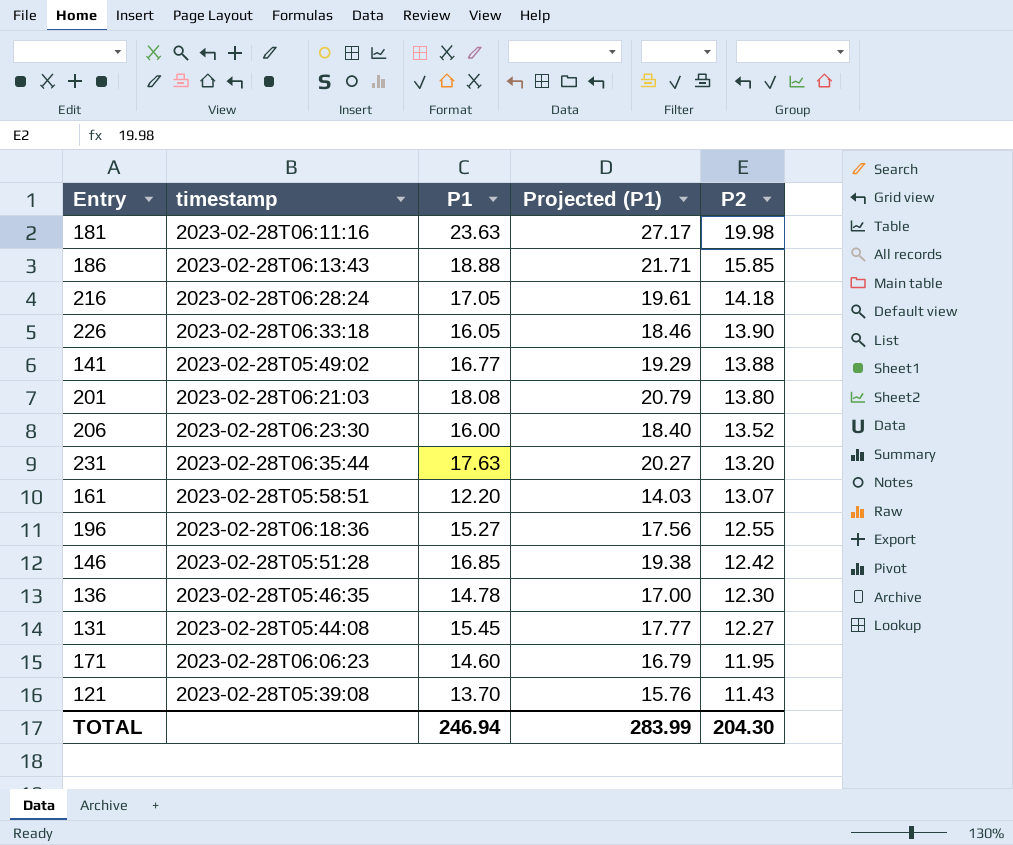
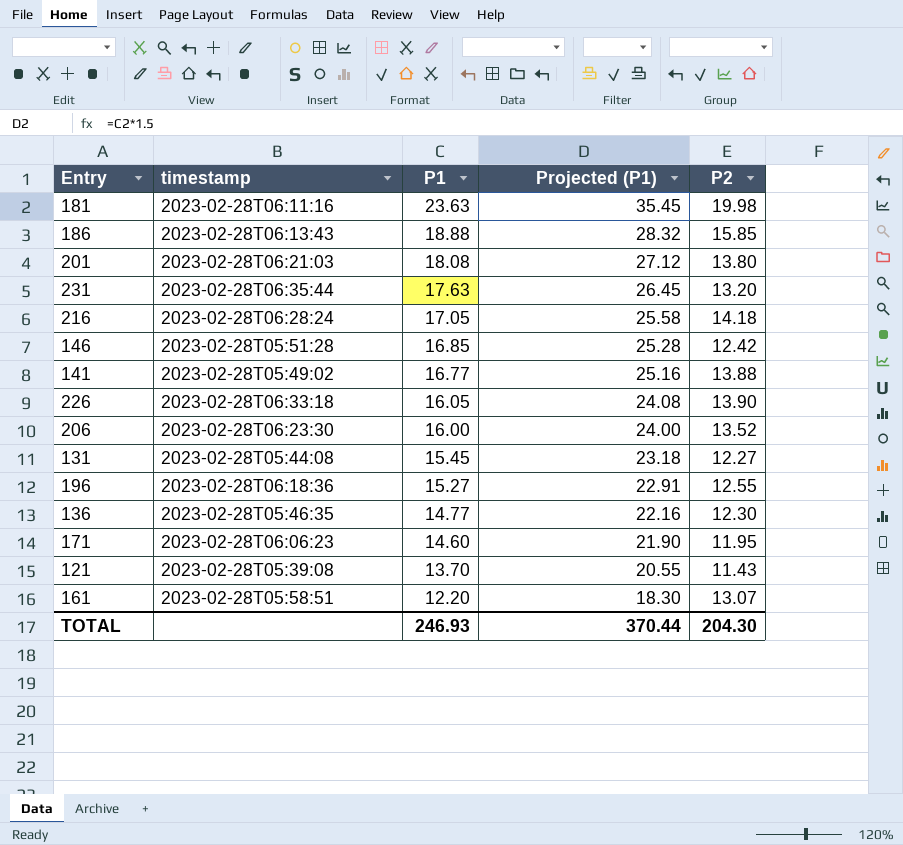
row order: P2 descending -> P1 descending
column Projected (P1) | formula: [P1] * 1.15 -> [P1] * 1.5
136 | P1: 14.78 -> 14.77
TOTAL | P1: 246.94 -> 246.93
TOTAL | Projected (P1): 283.99 -> 370.44

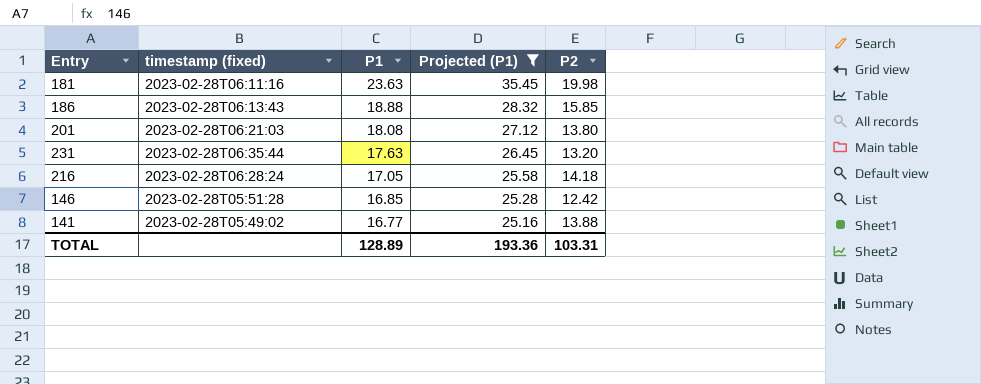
filter: none -> Projected (P1) >= 25.16
column name: timestamp -> timestamp (fixed)
TOTAL | P1: 246.93 -> 128.89
TOTAL | Projected (P1): 370.44 -> 193.36
TOTAL | P2: 204.30 -> 103.31

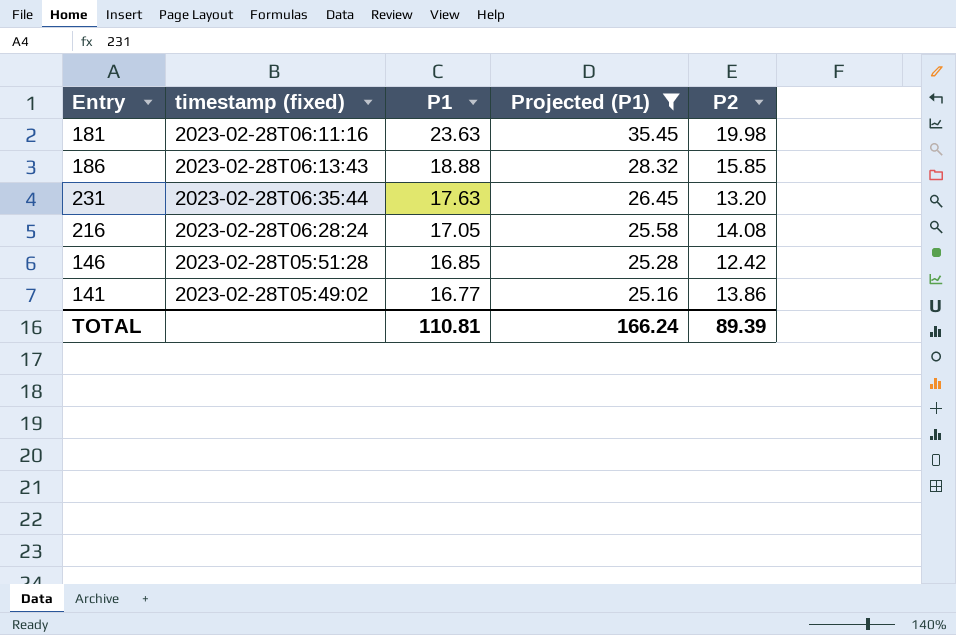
row 201: 2023-02-28T06:21:03 | 18.08 | 27.12 | 13.80 -> none
216 | P2: 14.18 -> 14.08
141 | P2: 13.88 -> 13.86
TOTAL | P1: 128.89 -> 110.81
TOTAL | Projected (P1): 193.36 -> 166.24
TOTAL | P2: 103.31 -> 89.39

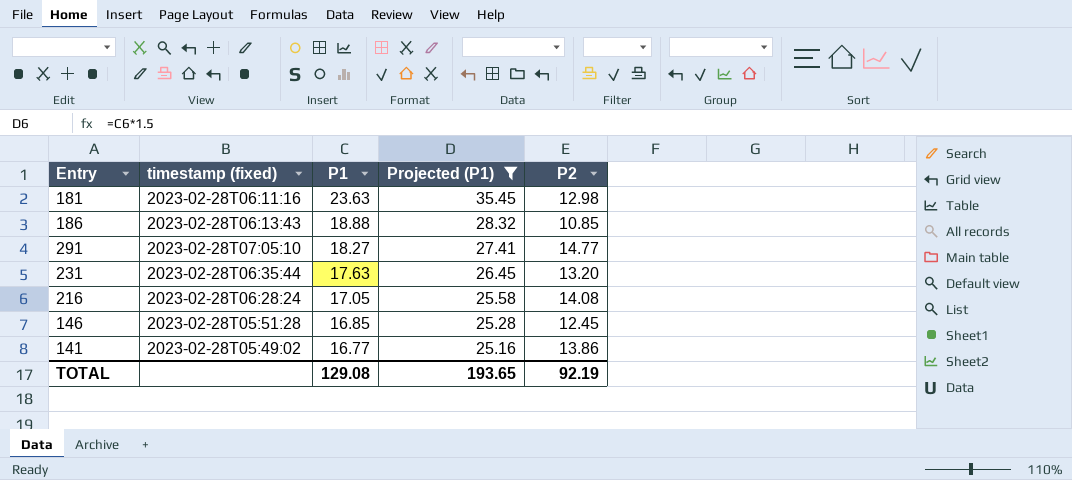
181 | P2: 19.98 -> 12.98
186 | P2: 15.85 -> 10.85
row 291: none -> 2023-02-28T07:05:10 | 18.27 | 27.41 | 14.77
146 | P2: 12.42 -> 12.45
TOTAL | P1: 110.81 -> 129.08
TOTAL | Projected (P1): 166.24 -> 193.65
TOTAL | P2: 89.39 -> 92.19

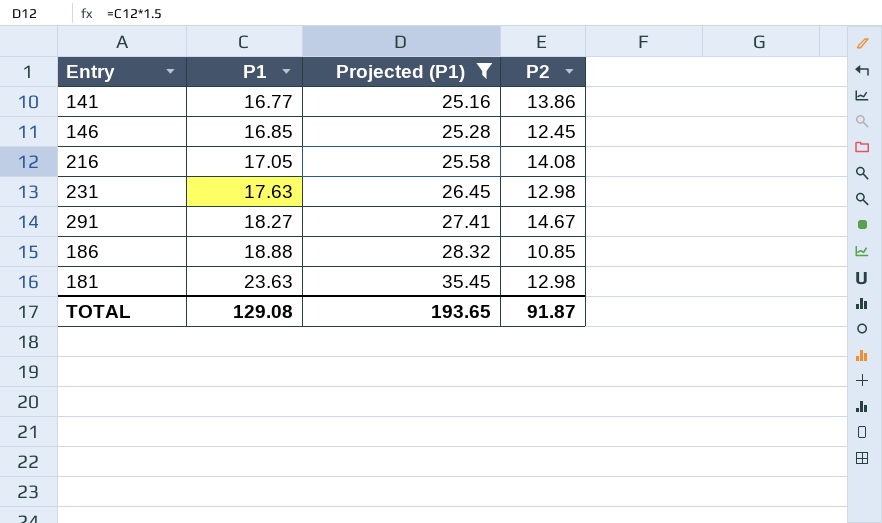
row order: P1 descending -> P1 ascending
column timestamp (fixed) | position: 2 -> none
231 | P2: 13.20 -> 12.98
291 | P2: 14.77 -> 14.67
TOTAL | P2: 92.19 -> 91.87

